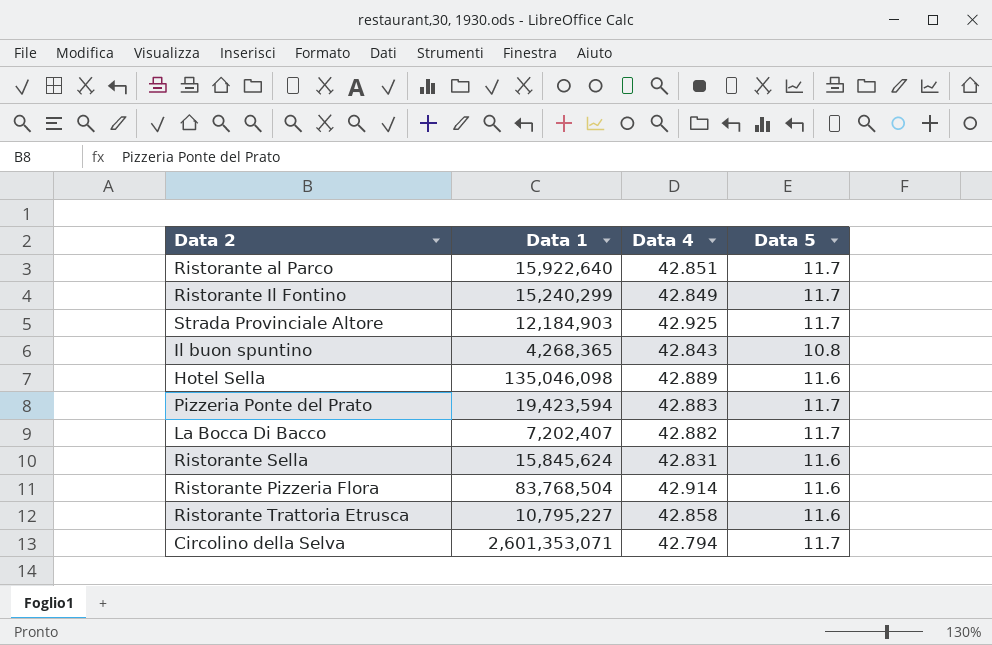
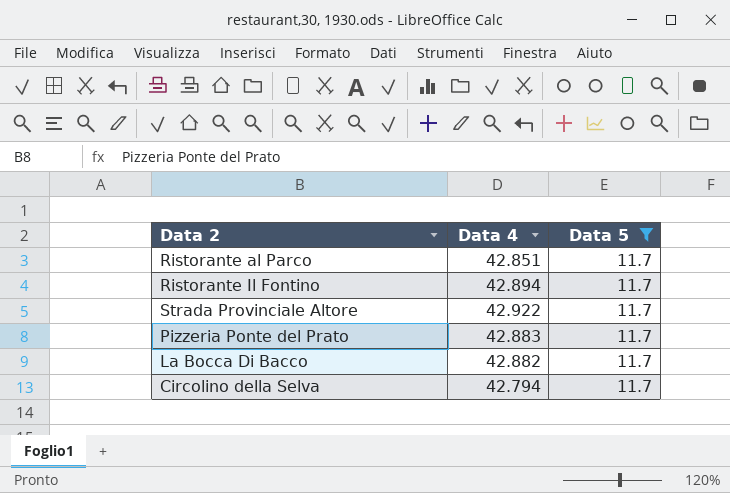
filter: none -> Data 5 = 11.7
column Data 1 | position: 2 -> none
Ristorante Il Fontino | Data 4: 42.849 -> 42.894
Strada Provinciale Altore | Data 4: 42.925 -> 42.922

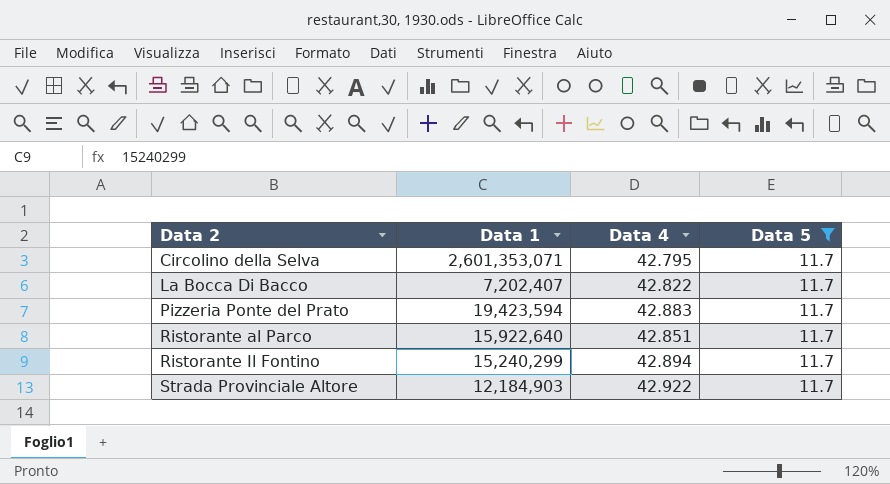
row order: none -> Data 2 ascending
column Data 1 | position: none -> 2
Circolino della Selva | Data 4: 42.794 -> 42.795
La Bocca Di Bacco | Data 4: 42.882 -> 42.822

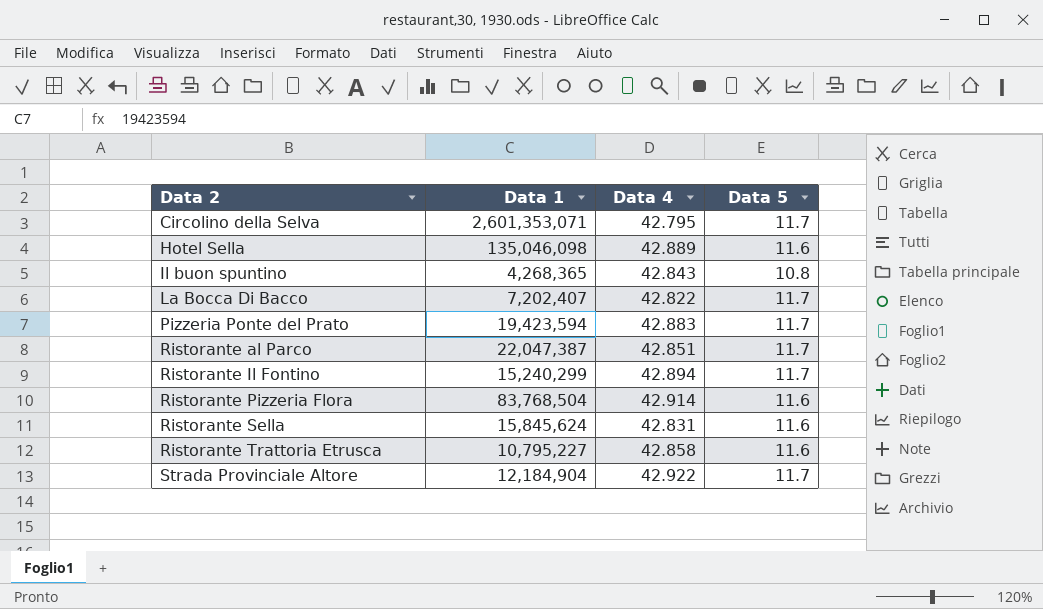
filter: Data 5 = 11.7 -> none
Ristorante al Parco | Data 1: 15,922,640 -> 22,047,387
Strada Provinciale Altore | Data 1: 12,184,903 -> 12,184,904

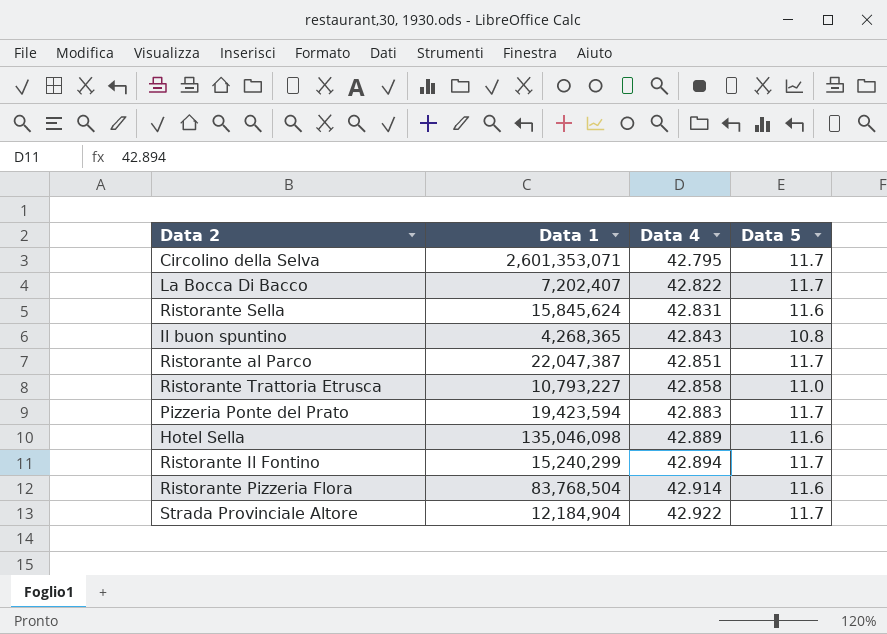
row order: Data 2 ascending -> Data 4 ascending
Ristorante Trattoria Etrusca | Data 1: 10,795,227 -> 10,793,227
Ristorante Trattoria Etrusca | Data 5: 11.6 -> 11.0

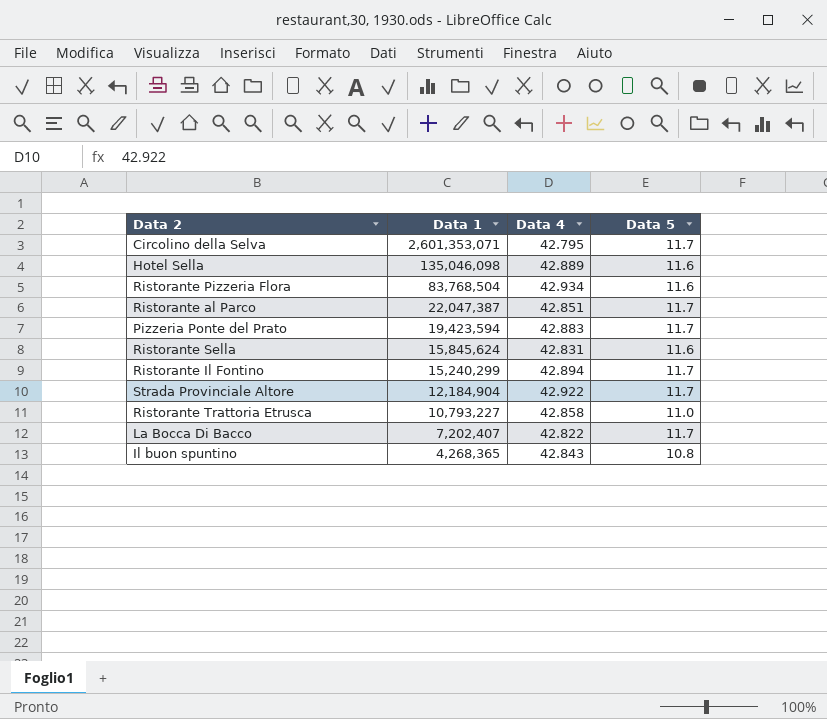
row order: Data 4 ascending -> Data 1 descending
Ristorante Pizzeria Flora | Data 4: 42.914 -> 42.934

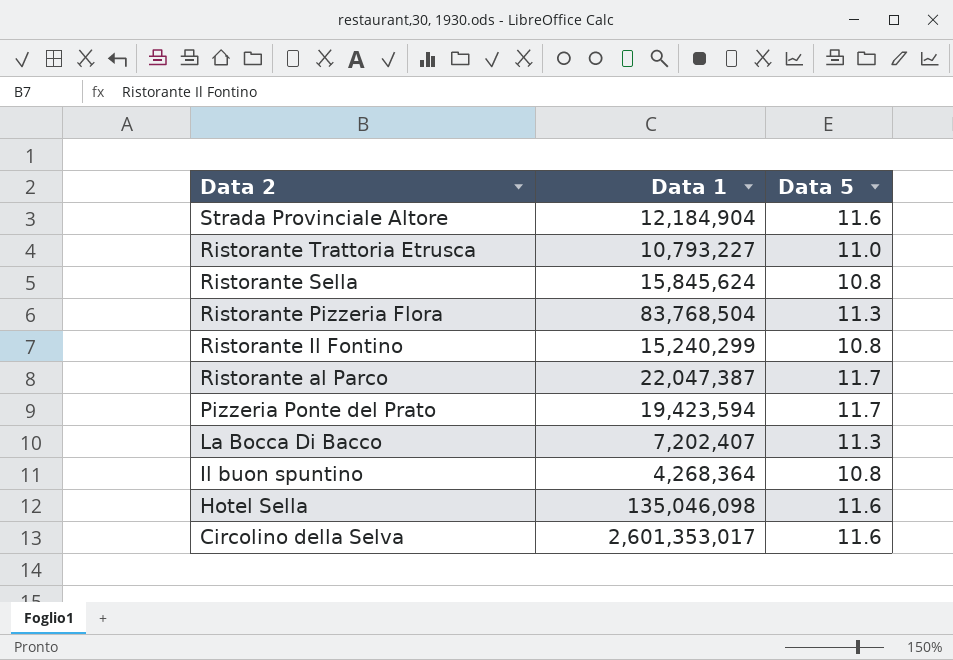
row order: Data 1 descending -> Data 2 descending
column Data 4 | position: 3 -> none
Strada Provinciale Altore | Data 5: 11.7 -> 11.6
Ristorante Sella | Data 5: 11.6 -> 10.8
Ristorante Pizzeria Flora | Data 5: 11.6 -> 11.3
Ristorante Il Fontino | Data 5: 11.7 -> 10.8
La Bocca Di Bacco | Data 5: 11.7 -> 11.3
Il buon spuntino | Data 1: 4,268,365 -> 4,268,364
Circolino della Selva | Data 1: 2,601,353,071 -> 2,601,353,017
Circolino della Selva | Data 5: 11.7 -> 11.6

